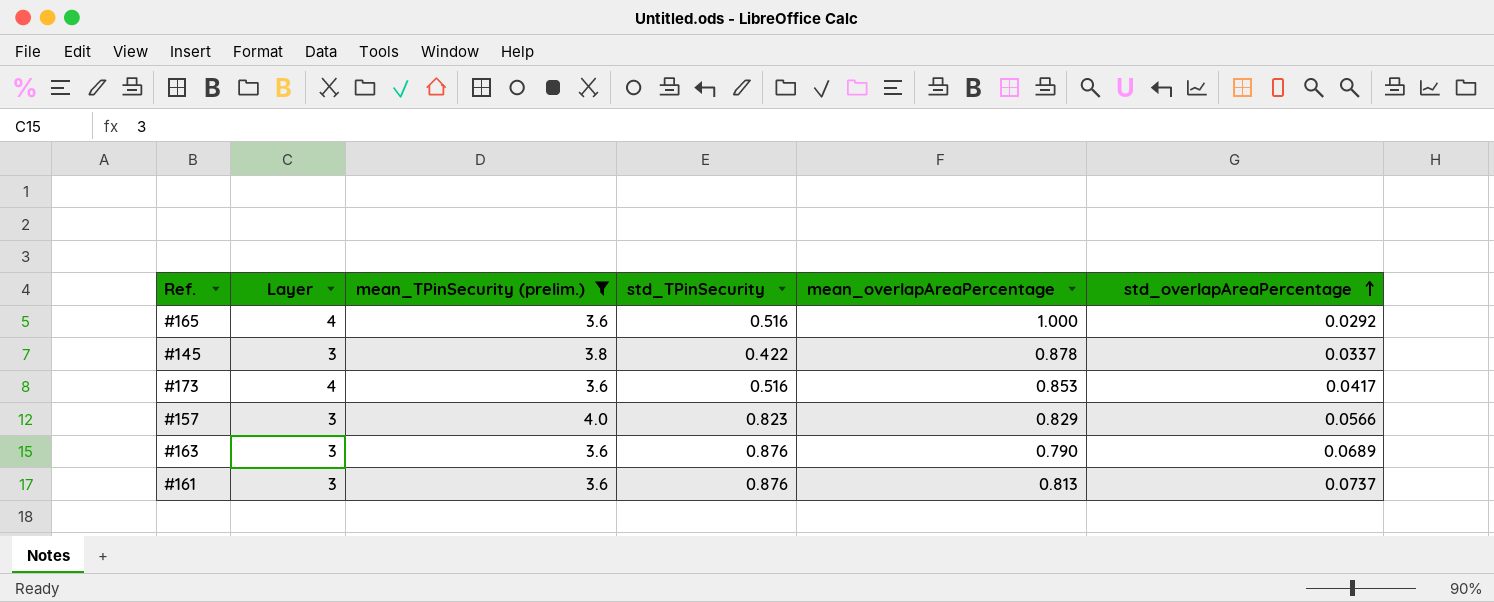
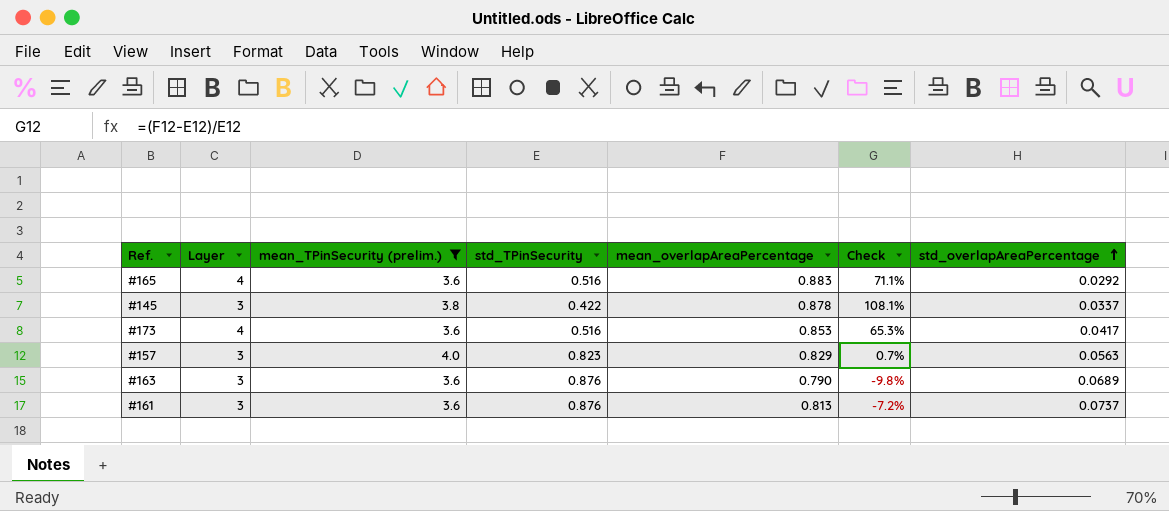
column Check | formula: none -> ([mean_overlapAreaPercentage] - [std_TPinSecurity]) / [std_TPinSecurity]
#165 | mean_overlapAreaPercentage: 1.000 -> 0.883
#157 | std_overlapAreaPercentage: 0.0566 -> 0.0563

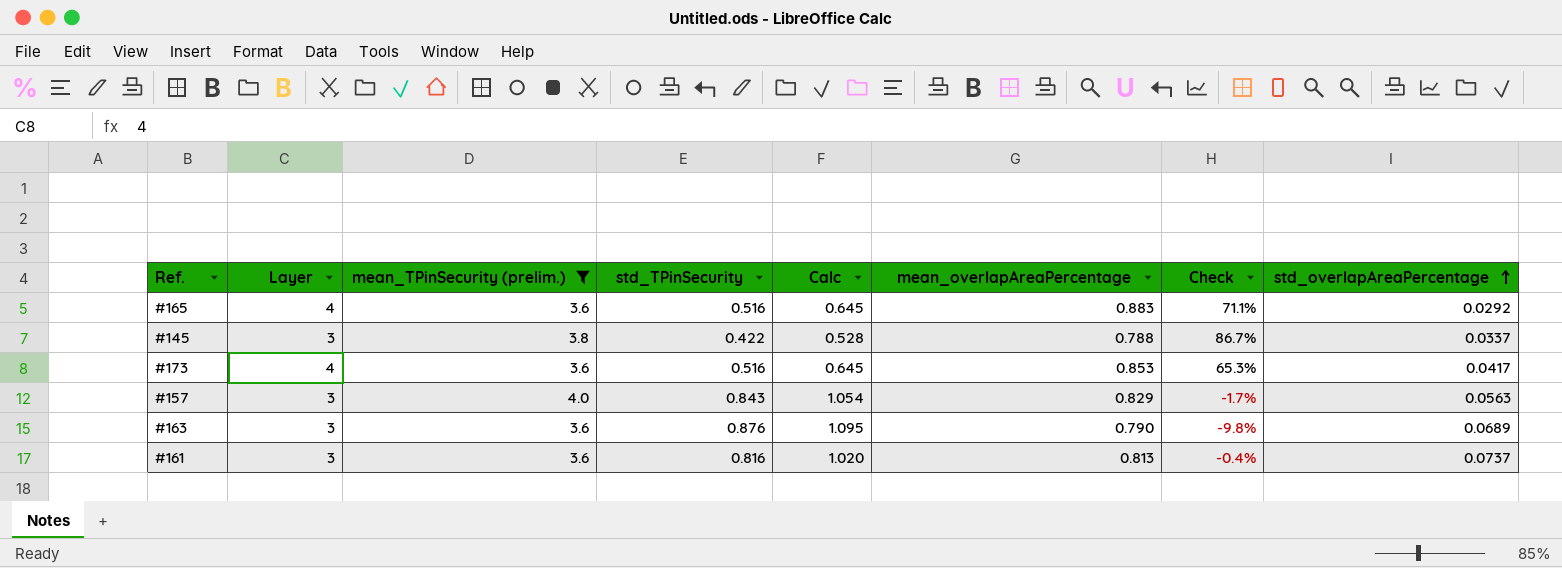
column Calc | formula: none -> [std_TPinSecurity] * 1.25
#145 | mean_overlapAreaPercentage: 0.878 -> 0.788
#145 | Check: 108.1% -> 86.7%
#157 | std_TPinSecurity: 0.823 -> 0.843
#157 | Check: 0.7% -> -1.7%
#161 | std_TPinSecurity: 0.876 -> 0.816
#161 | Check: -7.2% -> -0.4%

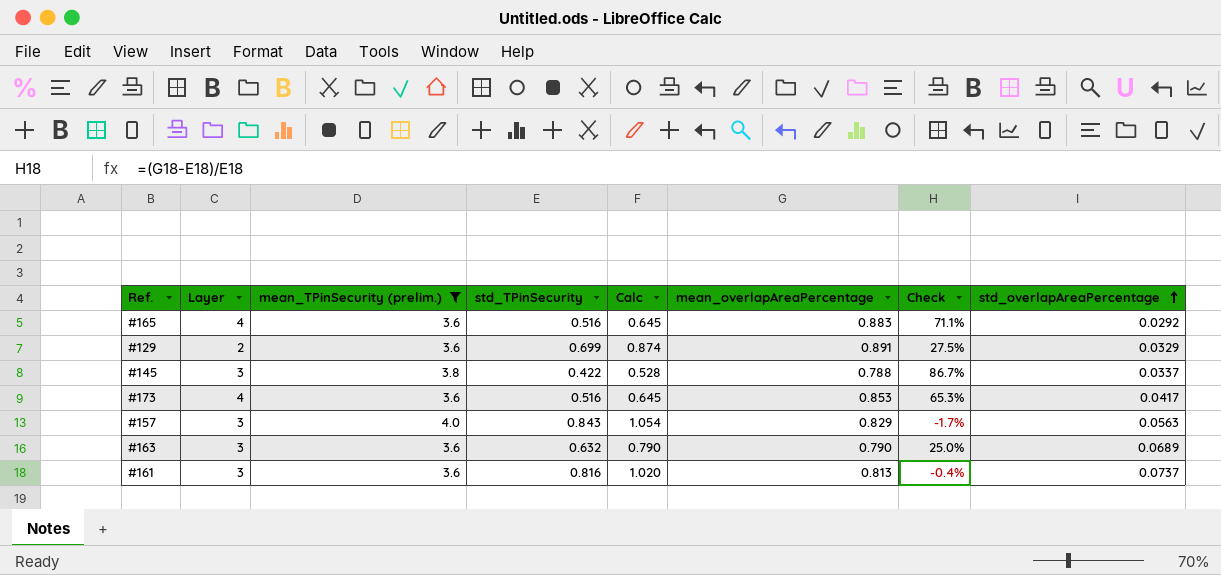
row #129: none -> 2 | 3.6 | 0.699 | 0.874 | 0.891 | 27.5% | 0.0329
#163 | std_TPinSecurity: 0.876 -> 0.632
#163 | Calc: 1.095 -> 0.790
#163 | Check: -9.8% -> 25.0%

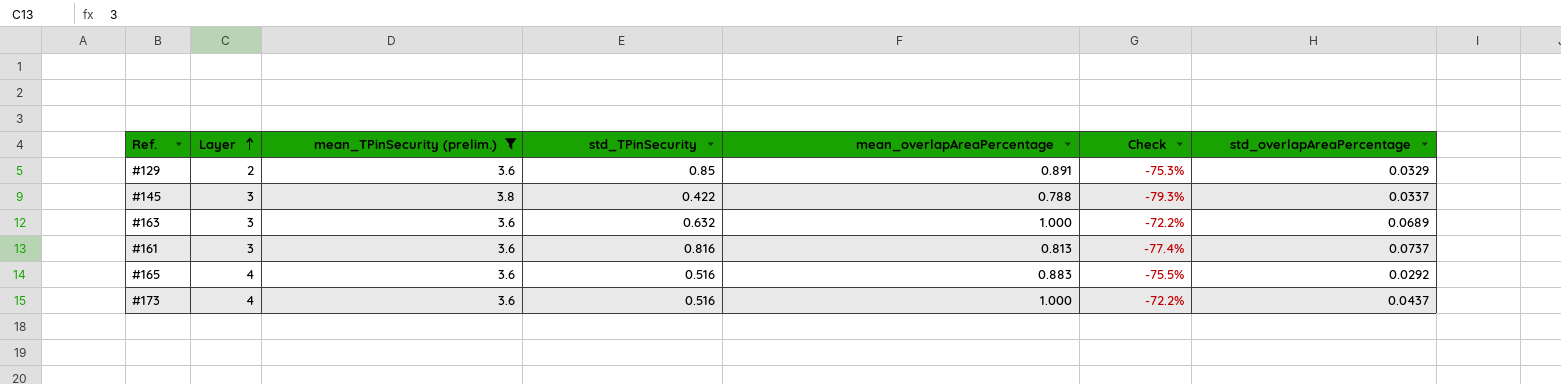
row order: std_overlapAreaPercentage ascending -> Layer ascending
column Calc | formula: [std_TPinSecurity] * 1.25 -> none
column Check | formula: ([mean_overlapAreaPercentage] - [std_TPinSecurity]) / [std_TPinSecurity] -> ([mean_overlapAreaPercentage] - [mean_TPinSecurity (prelim.)]) / [mean_TPinSecurity (prelim.)]
row #157: 3 | 4.0 | 0.843 | 1.054 | 0.829 | -1.7% | 0.0563 -> none
#129 | std_TPinSecurity: 0.699 -> 0.85
#163 | mean_overlapAreaPercentage: 0.790 -> 1.000
#173 | mean_overlapAreaPercentage: 0.853 -> 1.000
#173 | std_overlapAreaPercentage: 0.0417 -> 0.0437

